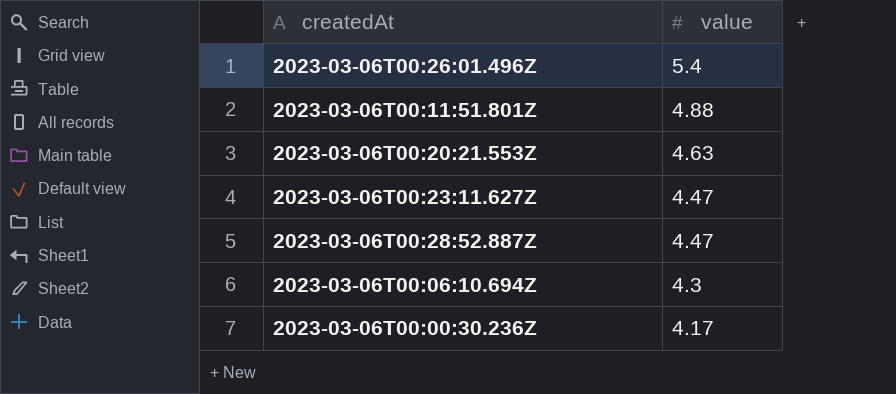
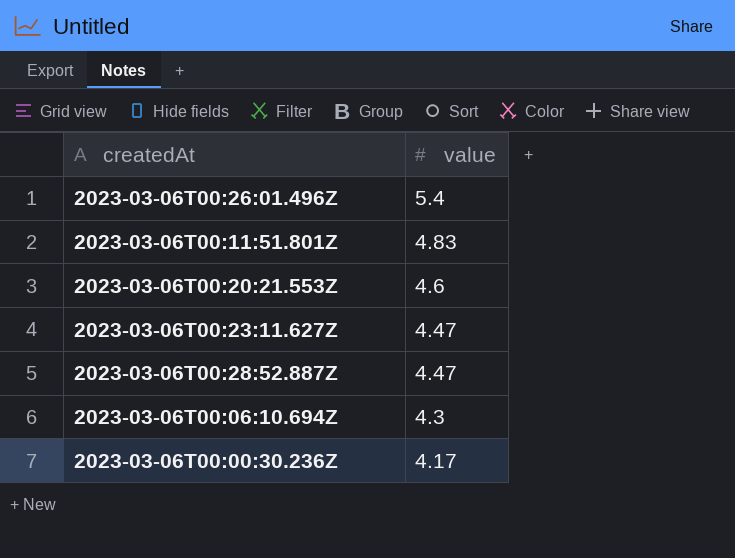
2023-03-06T00:11:51.801Z | value: 4.88 -> 4.83
2023-03-06T00:20:21.553Z | value: 4.63 -> 4.6

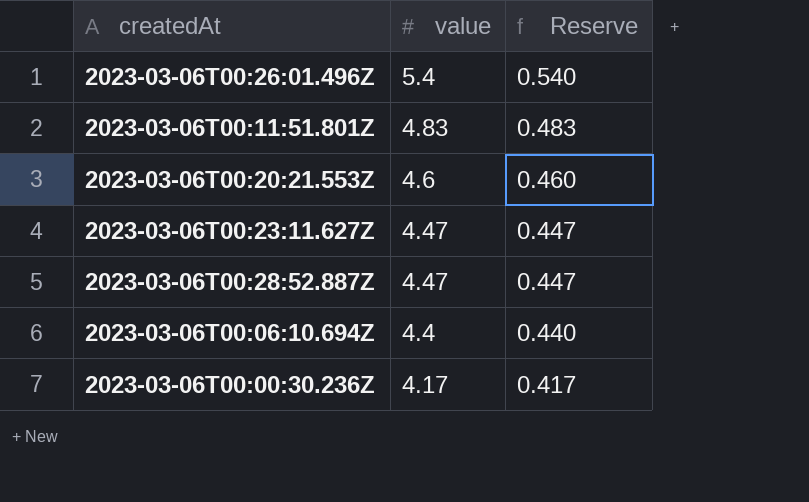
column Reserve | formula: none -> [value] * 0.1
2023-03-06T00:06:10.694Z | value: 4.3 -> 4.4

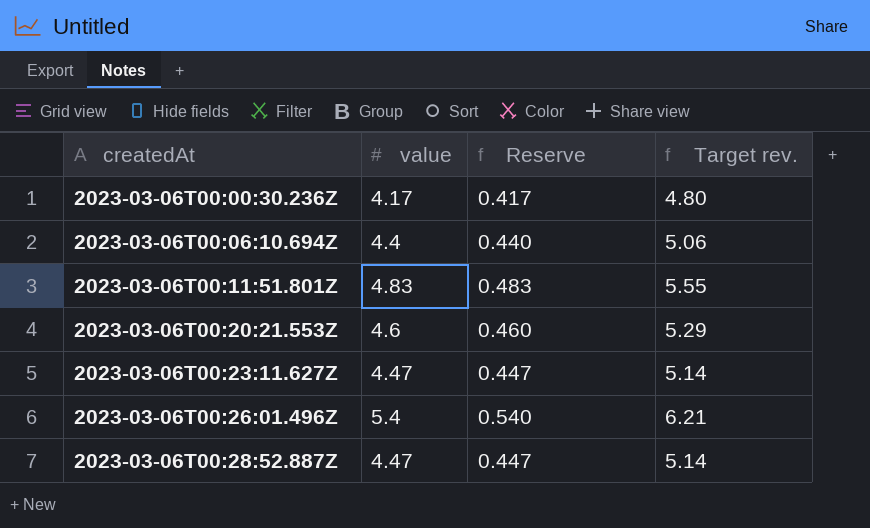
row order: value descending -> createdAt ascending
column Target rev. | formula: none -> [value] * 1.15

